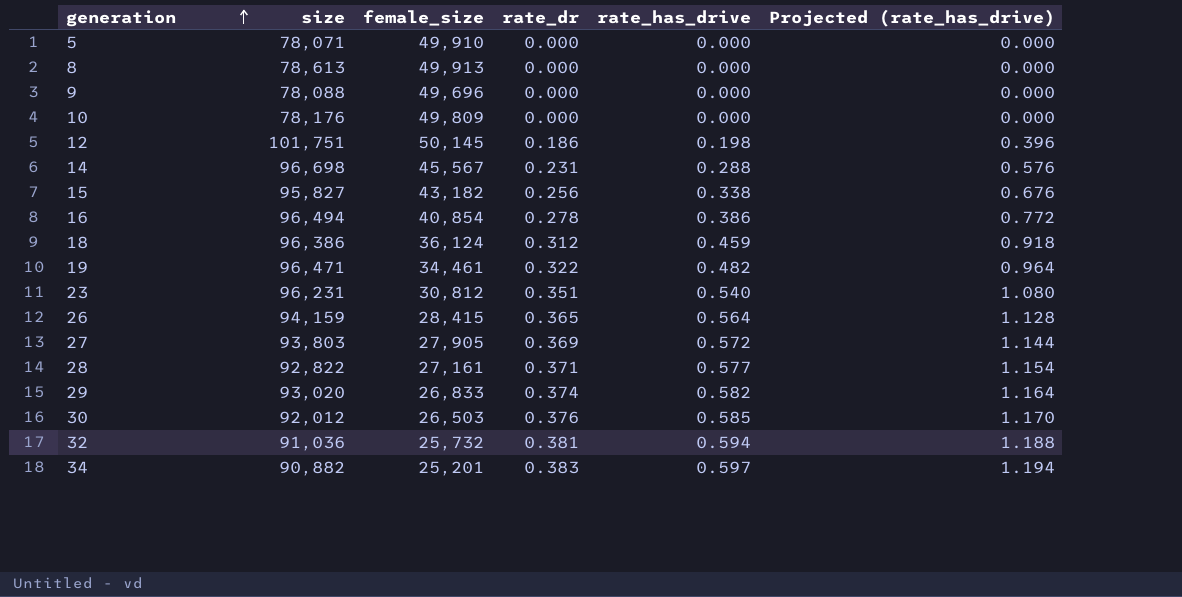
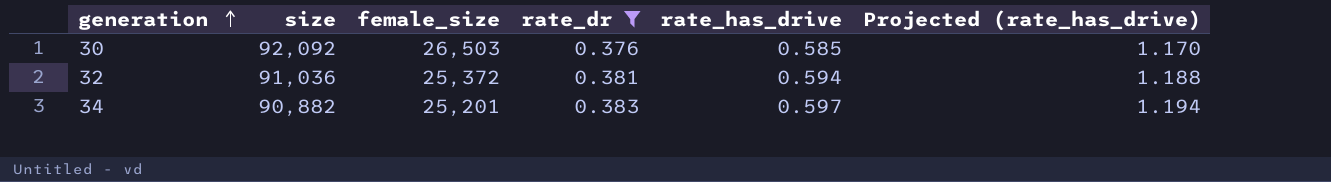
filter: none -> rate_dr >= 0.376
30 | size: 92,012 -> 92,092
32 | female_size: 25,732 -> 25,372

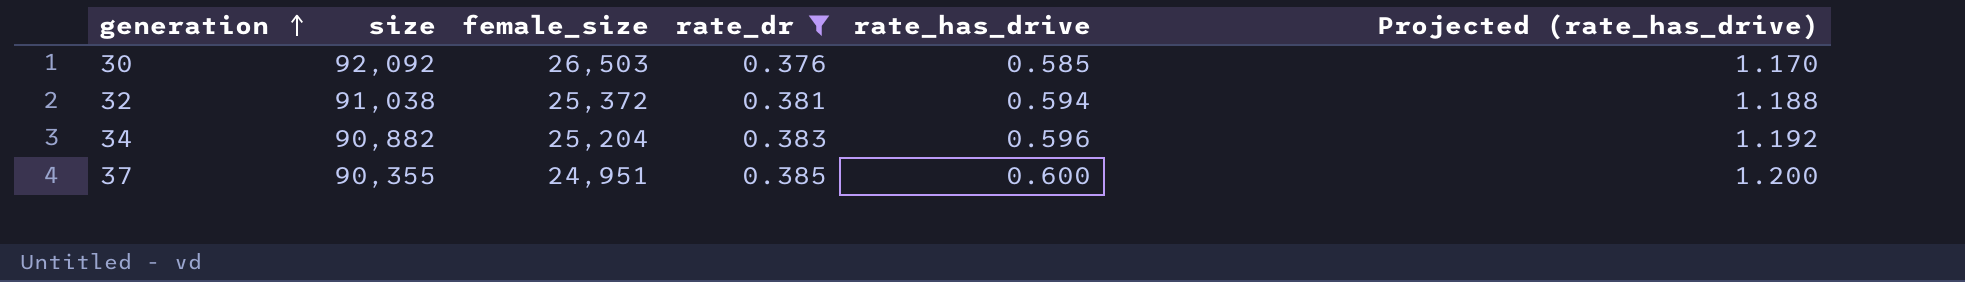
32 | size: 91,036 -> 91,038
34 | female_size: 25,201 -> 25,204
34 | rate_has_drive: 0.597 -> 0.596
34 | Projected (rate_has_drive): 1.194 -> 1.192
row 37: none -> 90,355 | 24,951 | 0.385 | 0.600 | 1.200

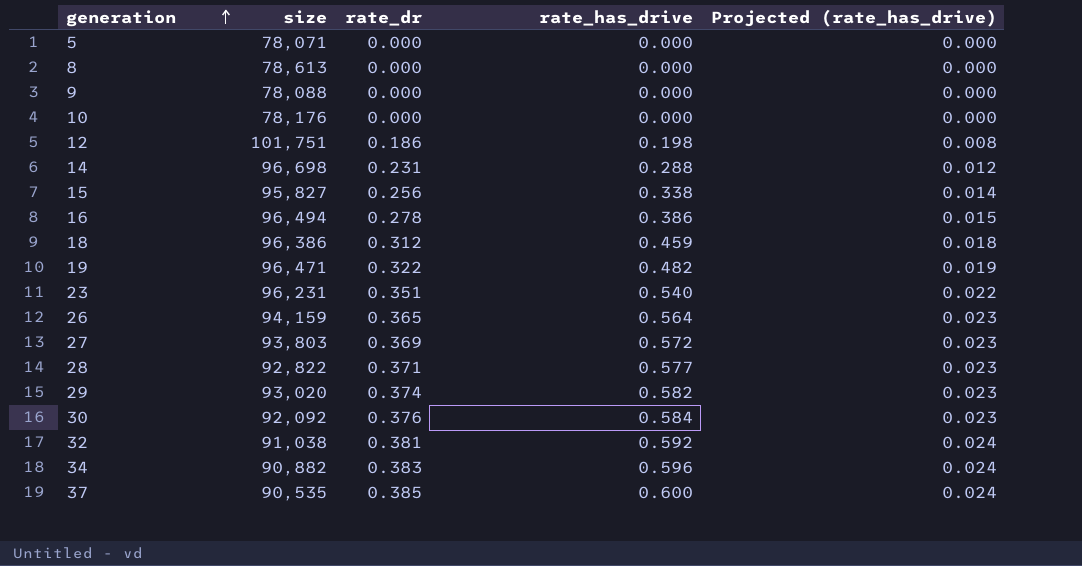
filter: rate_dr >= 0.376 -> none
column female_size | position: 3 -> none
column Projected (rate_has_drive) | formula: [rate_has_drive] * 2 -> [rate_has_drive] * 0.04
30 | rate_has_drive: 0.585 -> 0.584
32 | rate_has_drive: 0.594 -> 0.592
37 | size: 90,355 -> 90,535

